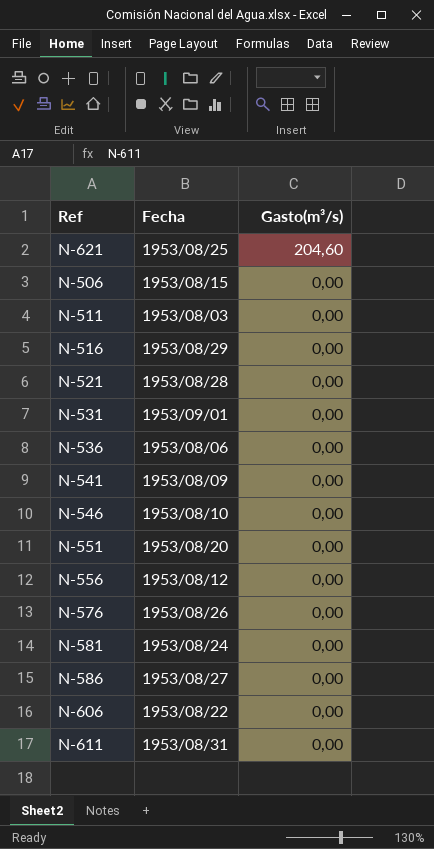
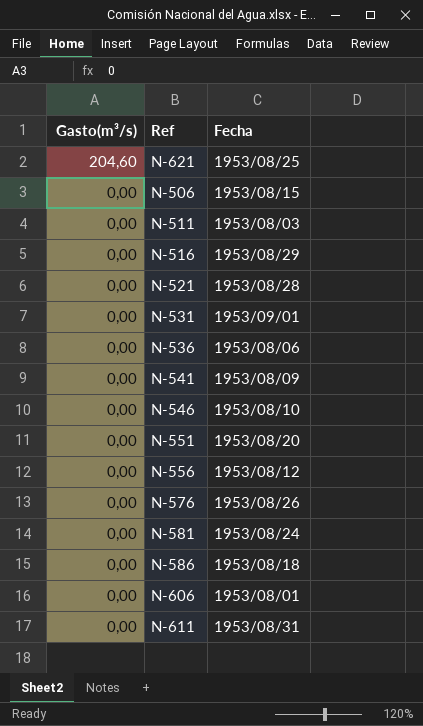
column Gasto(m³/s) | position: 3 -> 1
N-586 | Fecha: 1953/08/27 -> 1953/08/18
N-606 | Fecha: 1953/08/22 -> 1953/08/01

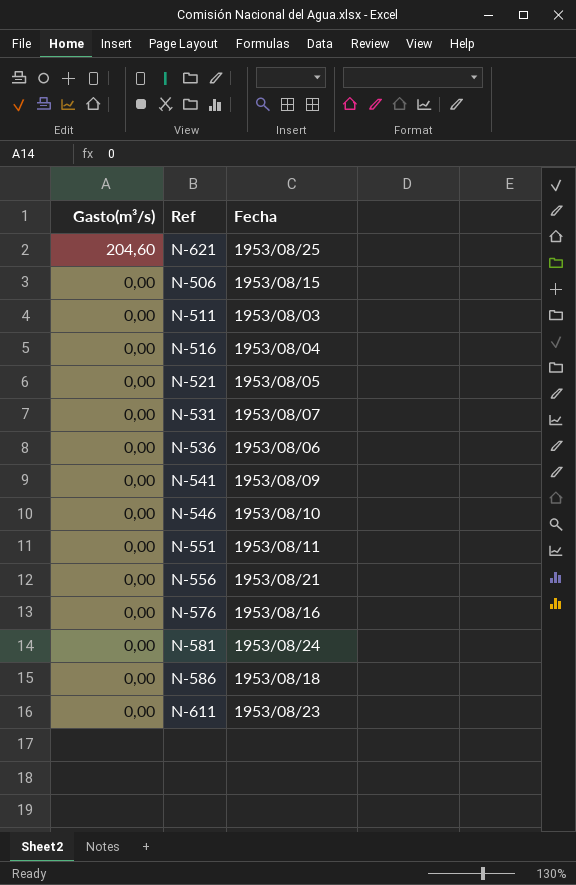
row N-606: 0,00 | 1953/08/01 -> none
N-516 | Fecha: 1953/08/29 -> 1953/08/04
N-521 | Fecha: 1953/08/28 -> 1953/08/05
N-531 | Fecha: 1953/09/01 -> 1953/08/07
N-551 | Fecha: 1953/08/20 -> 1953/08/11
N-556 | Fecha: 1953/08/12 -> 1953/08/21
N-576 | Fecha: 1953/08/26 -> 1953/08/16
N-611 | Fecha: 1953/08/31 -> 1953/08/23

